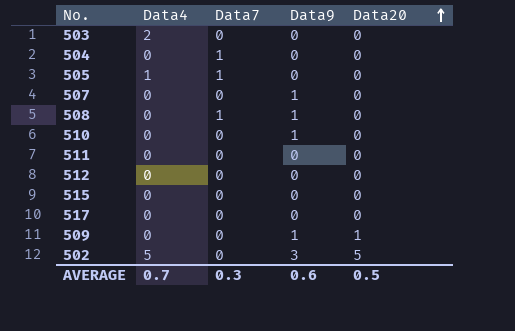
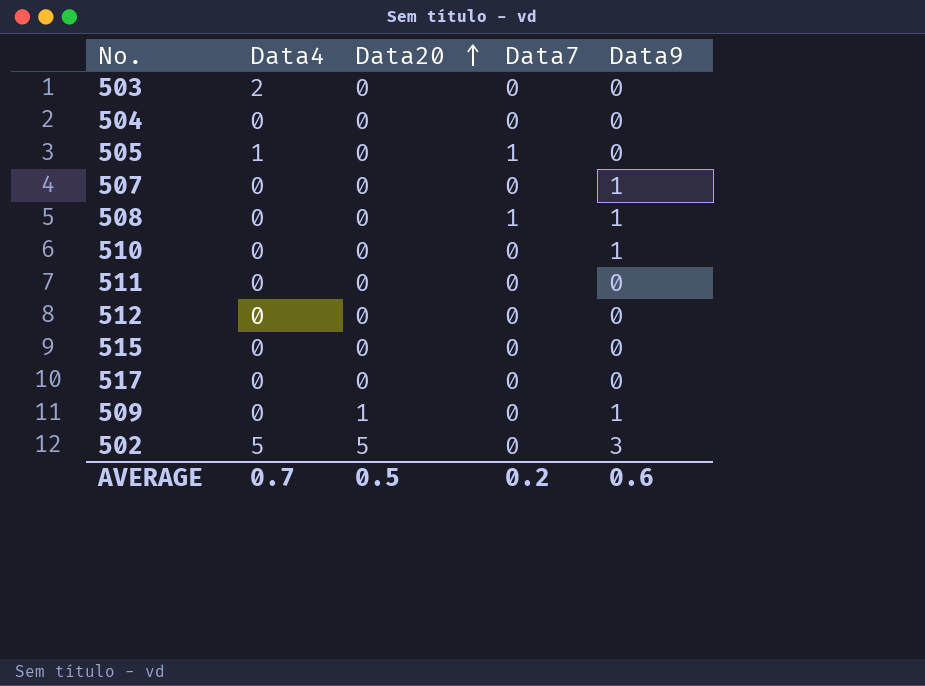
column Data20 | position: 5 -> 3
504 | Data7: 1 -> 0
AVERAGE | Data7: 0.3 -> 0.2

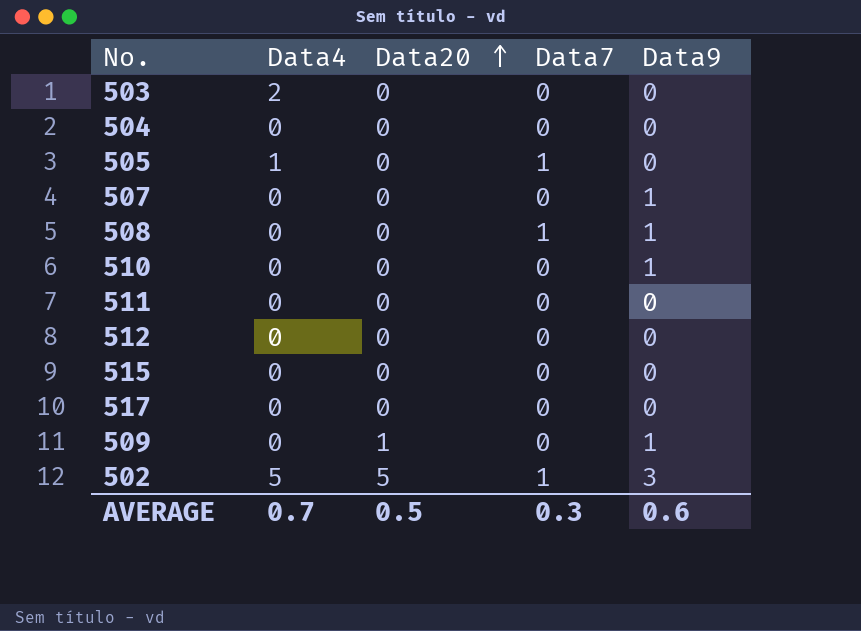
502 | Data7: 0 -> 1
AVERAGE | Data7: 0.2 -> 0.3

